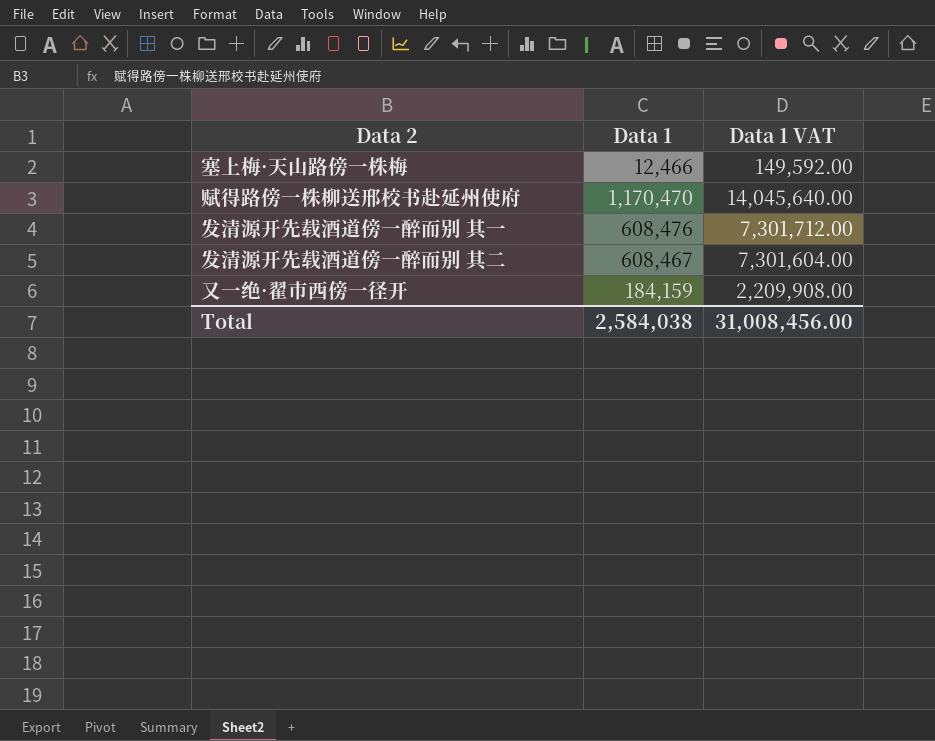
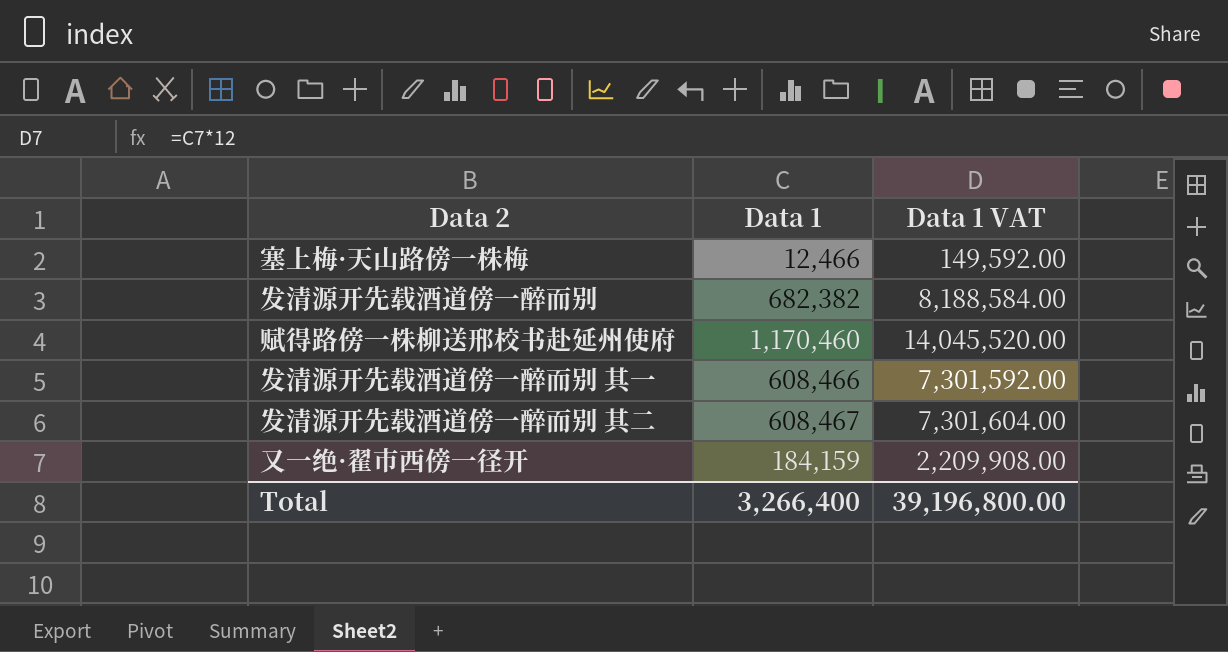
row 发清源开先载酒道傍一醉而别: none -> 682,382 | 8,188,584.00
赋得路傍一株柳送邢校书赴延州使府 | Data 1: 1,170,470 -> 1,170,460
赋得路傍一株柳送邢校书赴延州使府 | Data 1 VAT: 14,045,640.00 -> 14,045,520.00
发清源开先载酒道傍一醉而别 其一 | Data 1: 608,476 -> 608,466
发清源开先载酒道傍一醉而别 其一 | Data 1 VAT: 7,301,712.00 -> 7,301,592.00
Total | Data 1: 2,584,038 -> 3,266,400
Total | Data 1 VAT: 31,008,456.00 -> 39,196,800.00

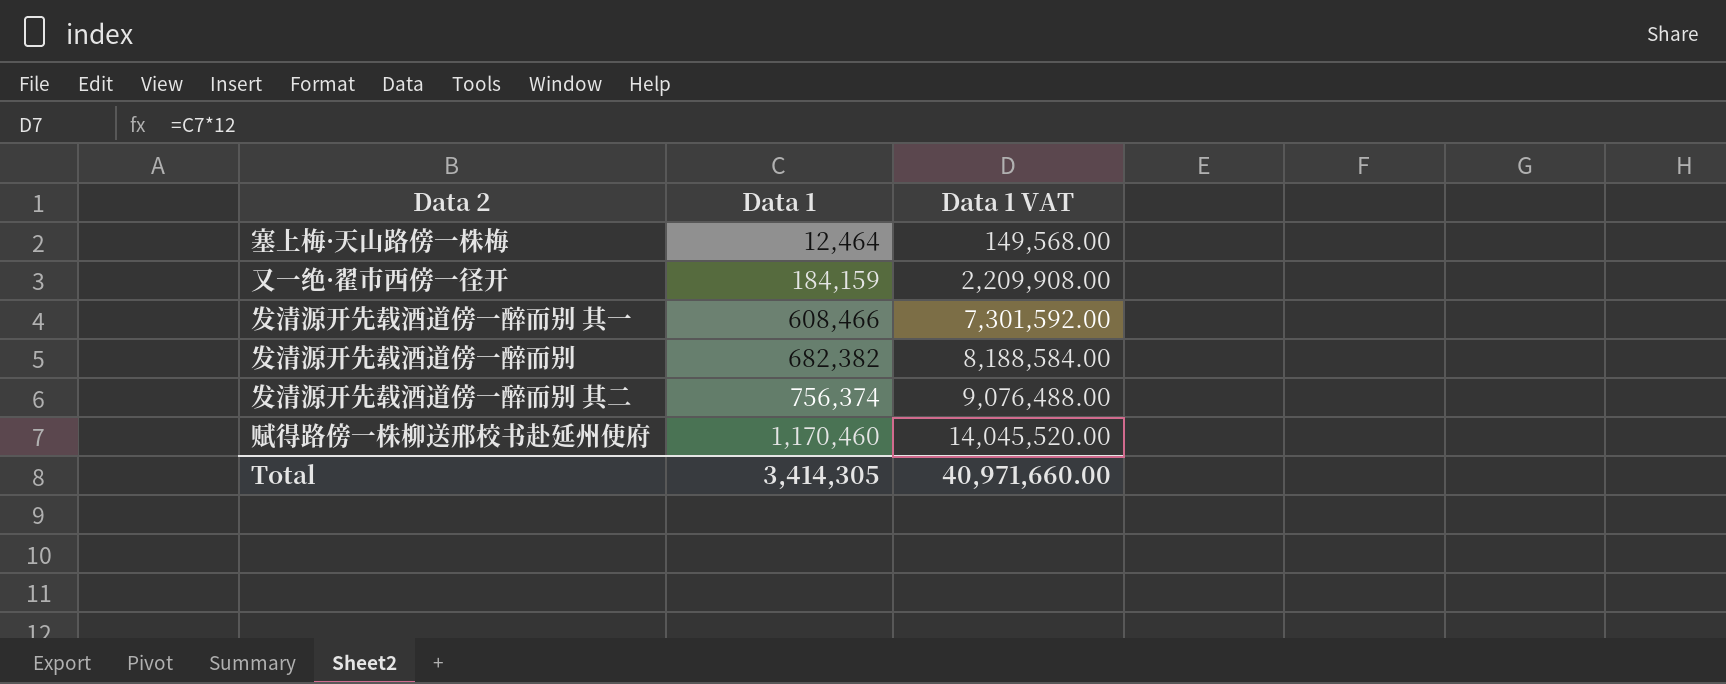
row order: none -> Data 1 ascending
塞上梅·天山路傍一株梅 | Data 1: 12,466 -> 12,464
塞上梅·天山路傍一株梅 | Data 1 VAT: 149,592.00 -> 149,568.00
发清源开先载酒道傍一醉而别 其二 | Data 1: 608,467 -> 756,374
发清源开先载酒道傍一醉而别 其二 | Data 1 VAT: 7,301,604.00 -> 9,076,488.00
Total | Data 1: 3,266,400 -> 3,414,305
Total | Data 1 VAT: 39,196,800.00 -> 40,971,660.00

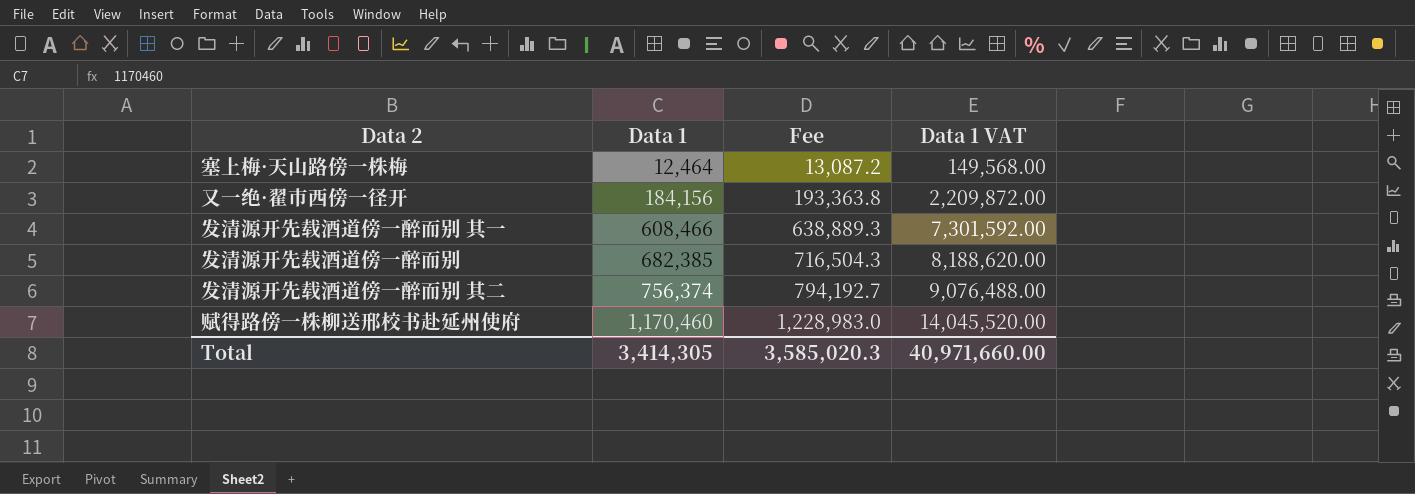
column Fee | formula: none -> [Data 1] * 1.05
又一绝·翟市西傍一径开 | Data 1: 184,159 -> 184,156
又一绝·翟市西傍一径开 | Data 1 VAT: 2,209,908.00 -> 2,209,872.00
发清源开先载酒道傍一醉而别 | Data 1: 682,382 -> 682,385
发清源开先载酒道傍一醉而别 | Data 1 VAT: 8,188,584.00 -> 8,188,620.00

